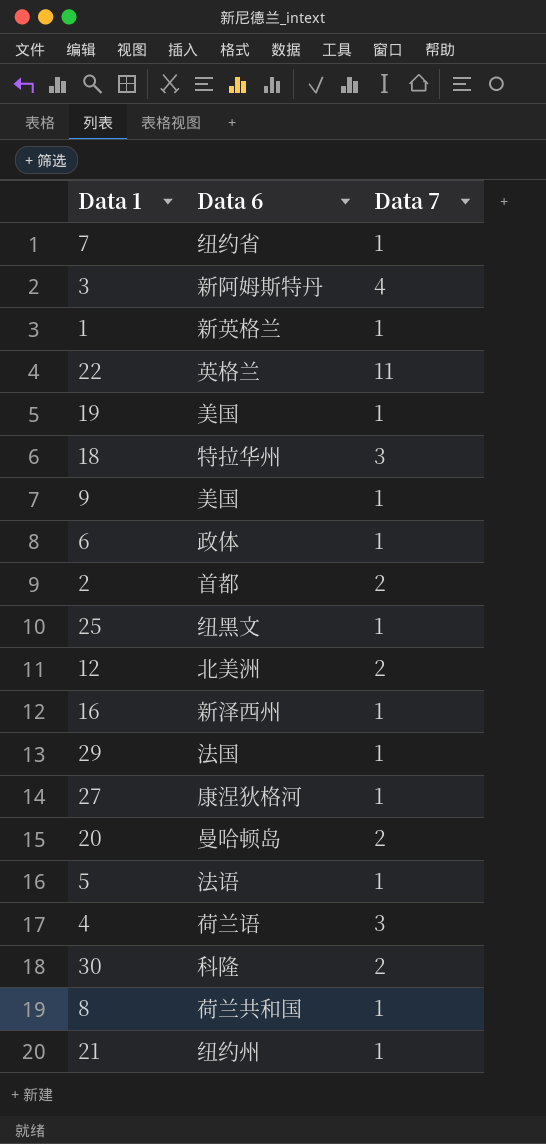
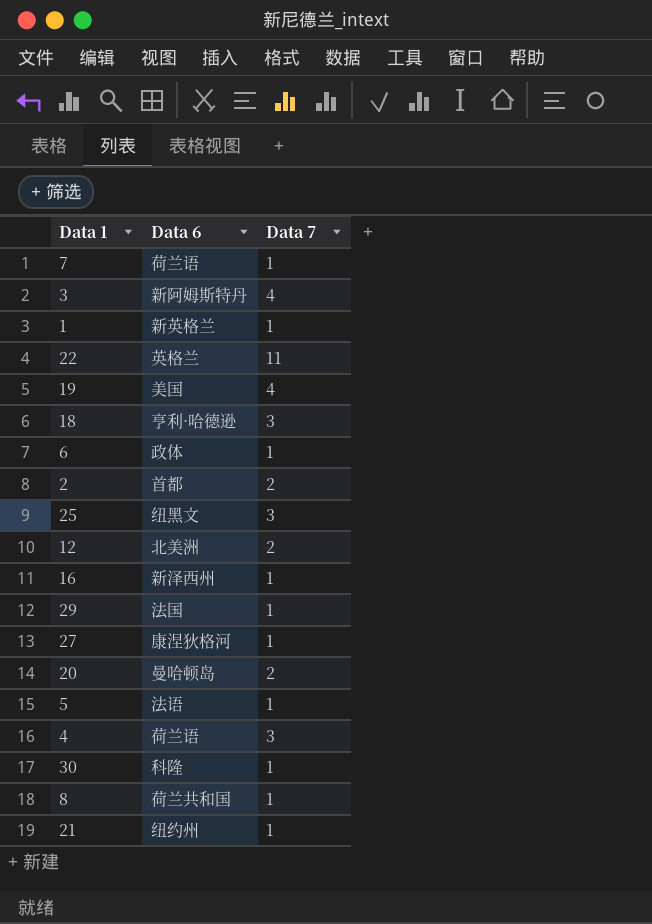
row 9: 美国 | 1 -> none
7 | Data 6: 纽约省 -> 荷兰语
19 | Data 7: 1 -> 4
18 | Data 6: 特拉华州 -> 亨利·哈德逊
25 | Data 7: 1 -> 3
30 | Data 7: 2 -> 1

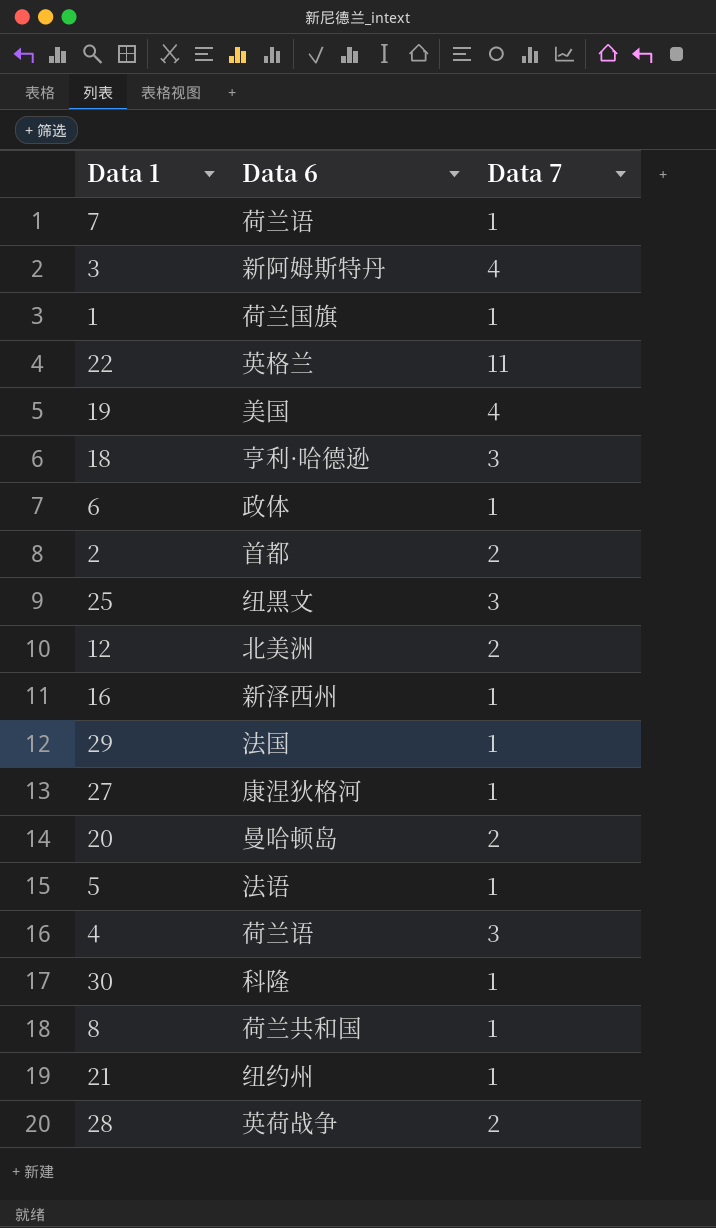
1 | Data 6: 新英格兰 -> 荷兰国旗
row 28: none -> 英荷战争 | 2

